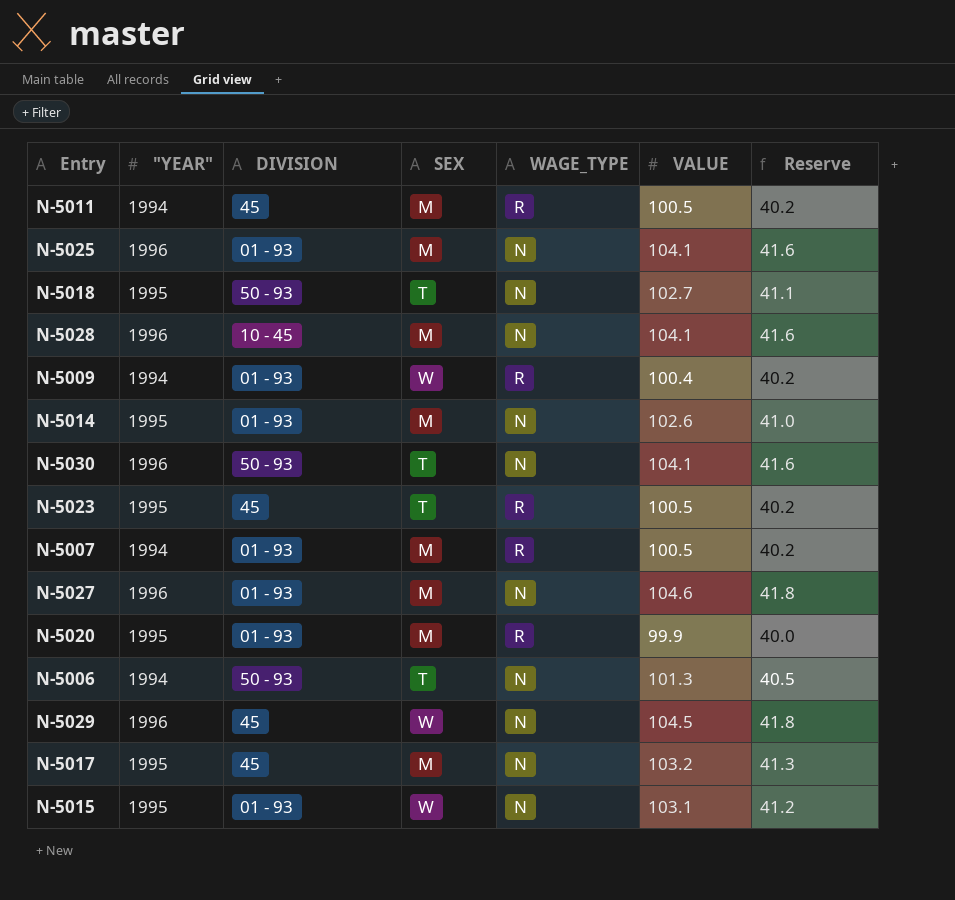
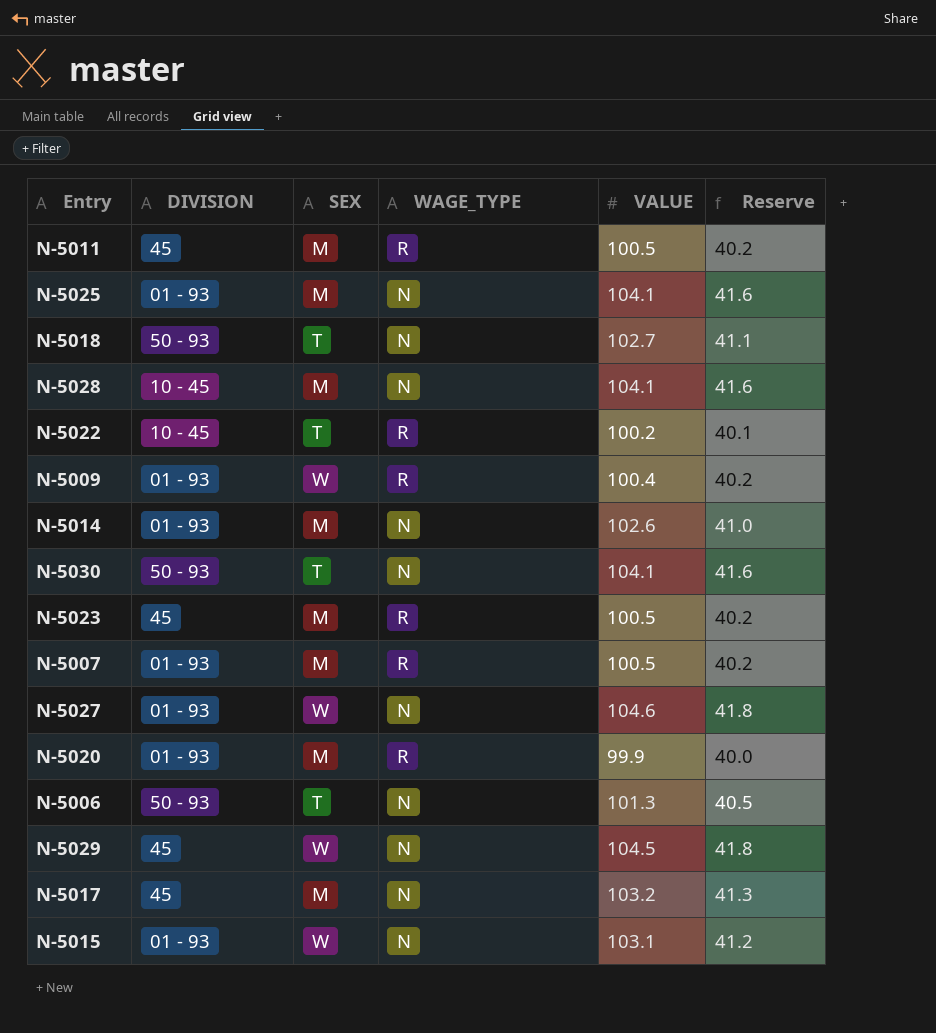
column "YEAR" | position: 2 -> none
row N-5022: none -> 10 - 45 | T | R | 100.2 | 40.1
N-5023 | SEX: T -> M
N-5027 | SEX: M -> W

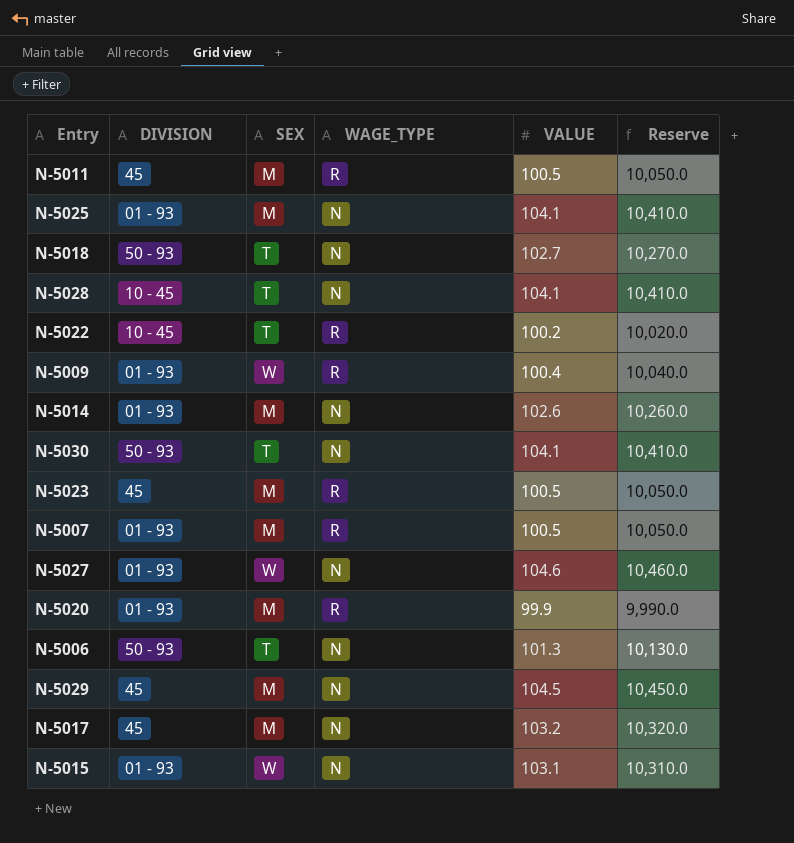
column Reserve | formula: [VALUE] * 0.4 -> [VALUE] * 100
N-5028 | SEX: M -> T
N-5029 | SEX: W -> M

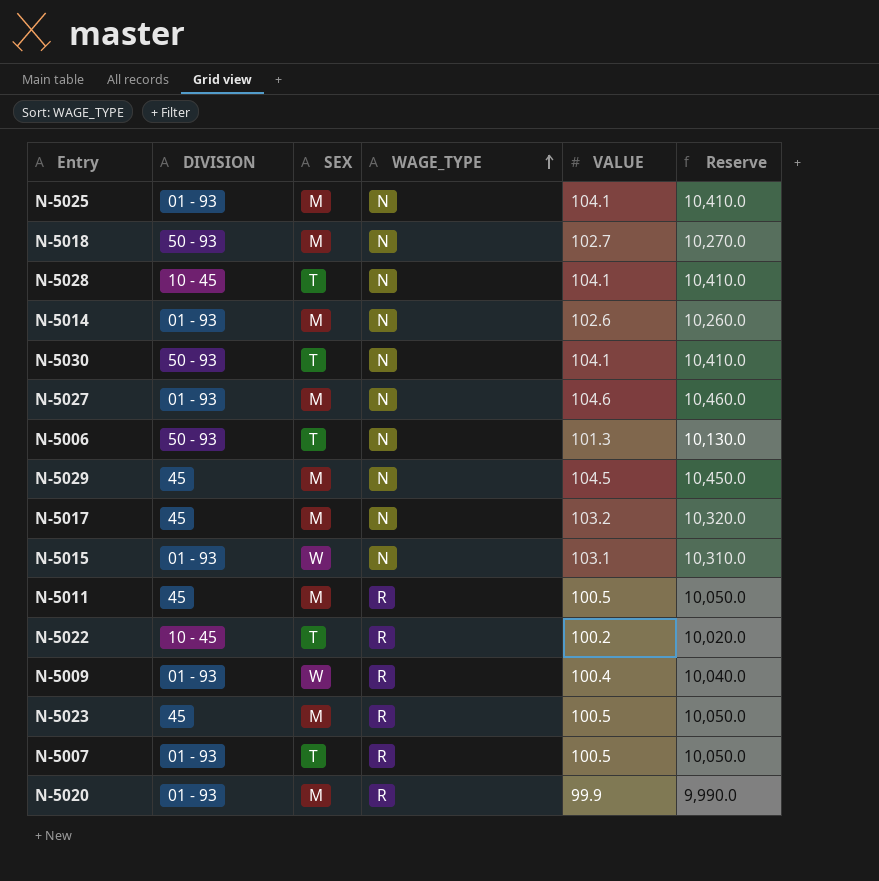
row order: none -> WAGE_TYPE ascending
N-5018 | SEX: T -> M
N-5027 | SEX: W -> M
N-5007 | SEX: M -> T

